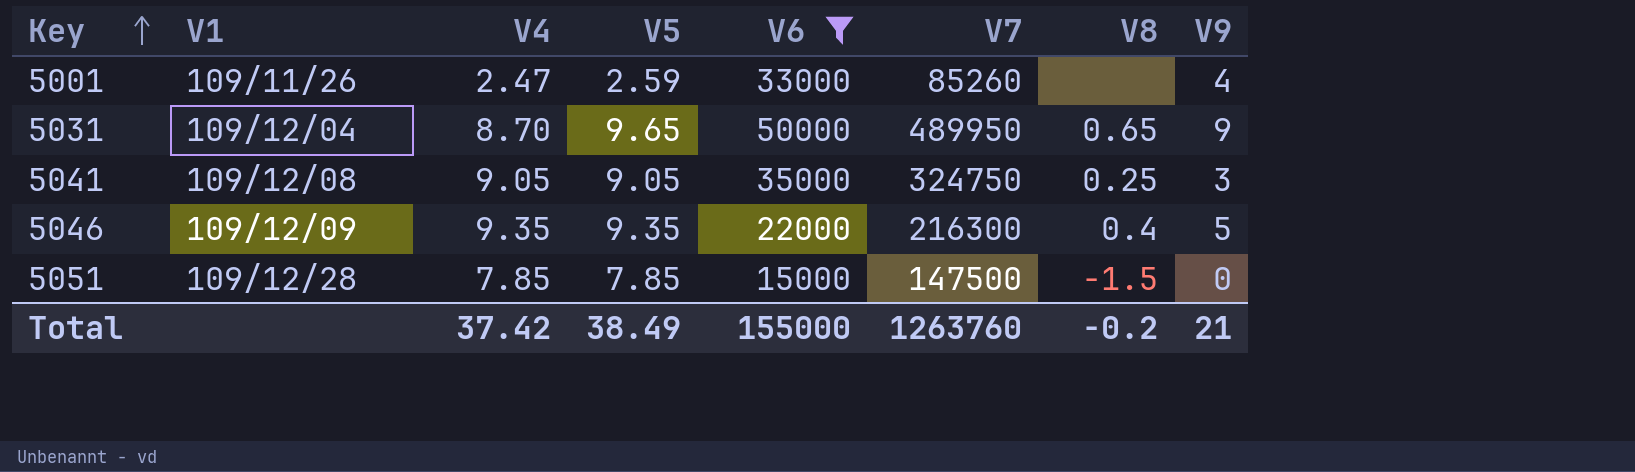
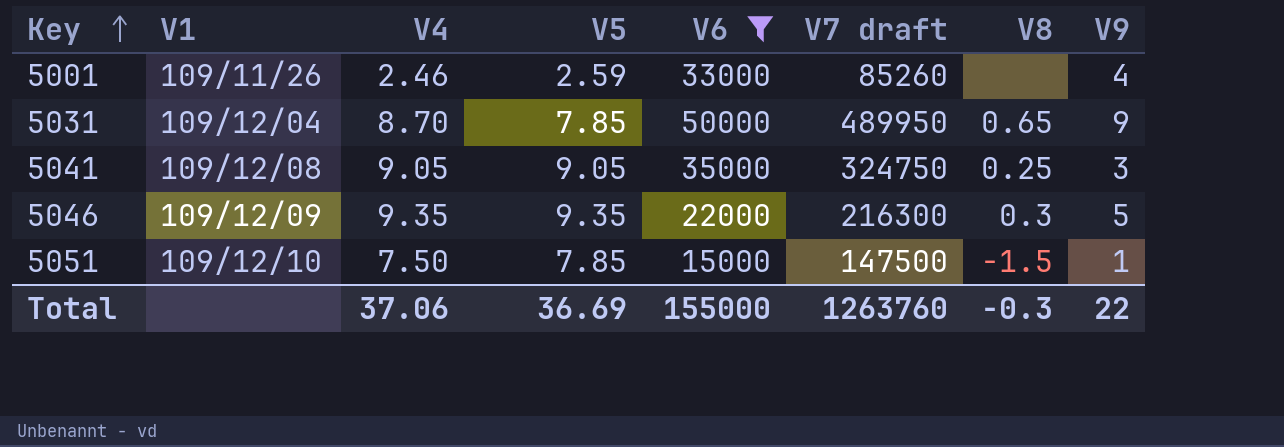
column name: V7 -> V7 draft
5001 | V4: 2.47 -> 2.46
5031 | V5: 9.65 -> 7.85
5046 | V8: 0.4 -> 0.3
5051 | V1: 109/12/28 -> 109/12/10
5051 | V4: 7.85 -> 7.50
5051 | V9: 0 -> 1
Total | V4: 37.42 -> 37.06
Total | V5: 38.49 -> 36.69
Total | V8: -0.2 -> -0.3
Total | V9: 21 -> 22

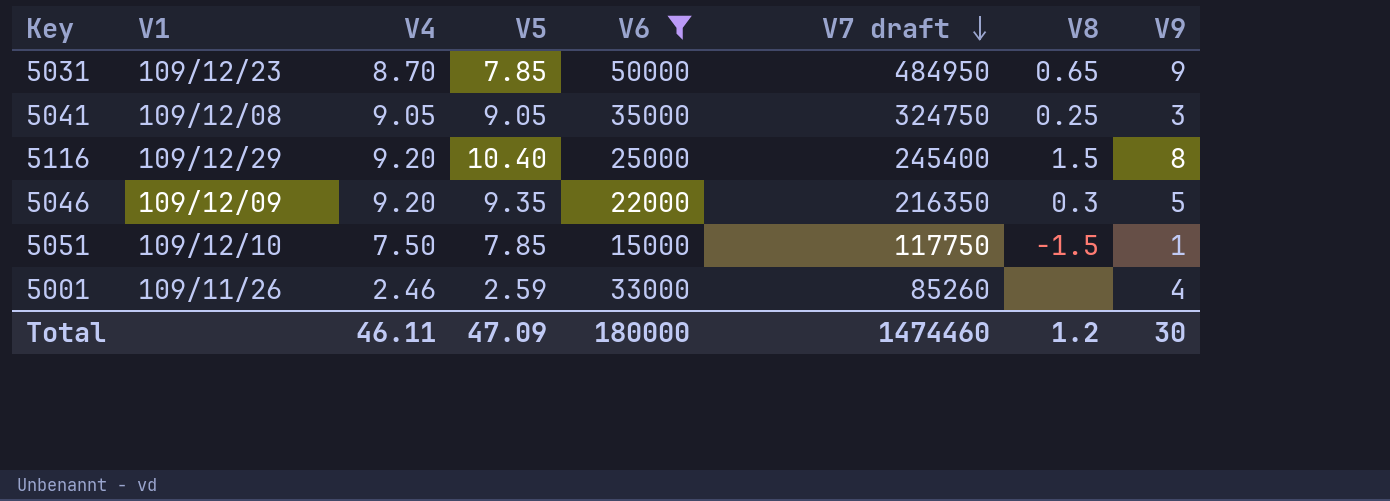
row order: Key ascending -> V7 draft descending
5031 | V1: 109/12/04 -> 109/12/23
5031 | V7 draft: 489950 -> 484950
row 5116: none -> 109/12/29 | 9.20 | 10.40 | 25000 | 245400 | 1.5 | 8
5046 | V4: 9.35 -> 9.20
5046 | V7 draft: 216300 -> 216350
5051 | V7 draft: 147500 -> 117750
Total | V4: 37.06 -> 46.11
Total | V5: 36.69 -> 47.09
Total | V6: 155000 -> 180000
Total | V7 draft: 1263760 -> 1474460
Total | V8: -0.3 -> 1.2
Total | V9: 22 -> 30

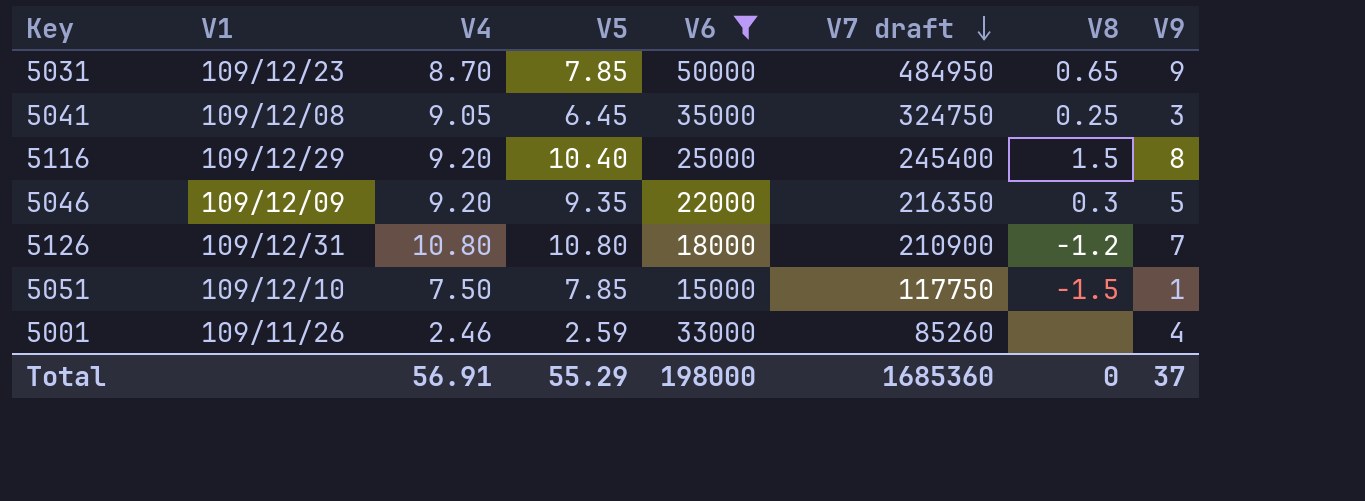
5041 | V5: 9.05 -> 6.45
row 5126: none -> 109/12/31 | 10.80 | 10.80 | 18000 | 210900 | -1.2 | 7
Total | V4: 46.11 -> 56.91
Total | V5: 47.09 -> 55.29
Total | V6: 180000 -> 198000
Total | V7 draft: 1474460 -> 1685360
Total | V8: 1.2 -> 0
Total | V9: 30 -> 37

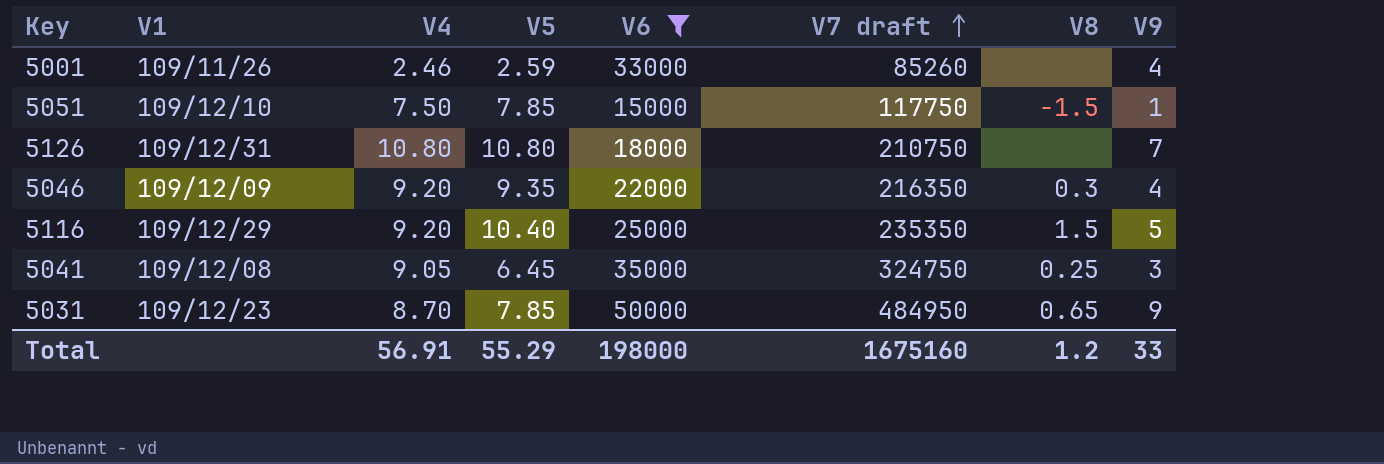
row order: V7 draft descending -> V7 draft ascending
5126 | V7 draft: 210900 -> 210750
5126 | V8: -1.2 -> none
5046 | V9: 5 -> 4
5116 | V7 draft: 245400 -> 235350
5116 | V9: 8 -> 5
Total | V7 draft: 1685360 -> 1675160
Total | V8: 0 -> 1.2
Total | V9: 37 -> 33

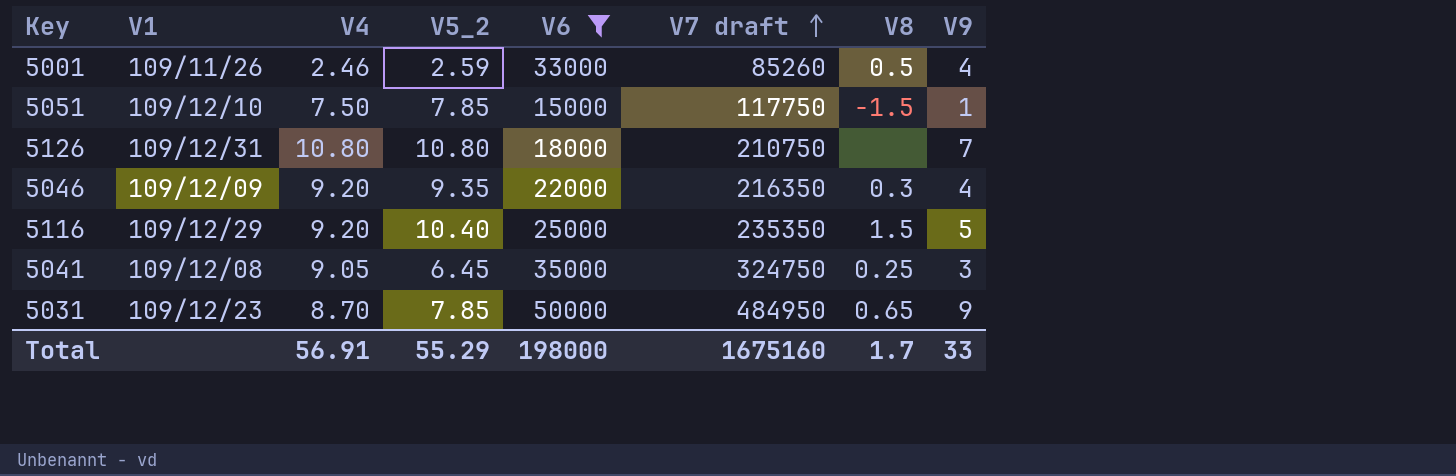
column name: V5 -> V5_2
5001 | V8: none -> 0.5
Total | V8: 1.2 -> 1.7

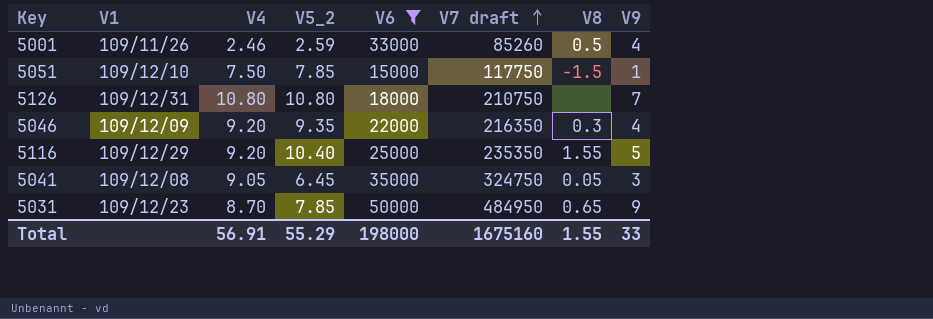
5116 | V8: 1.5 -> 1.55
5041 | V8: 0.25 -> 0.05
Total | V8: 1.7 -> 1.55

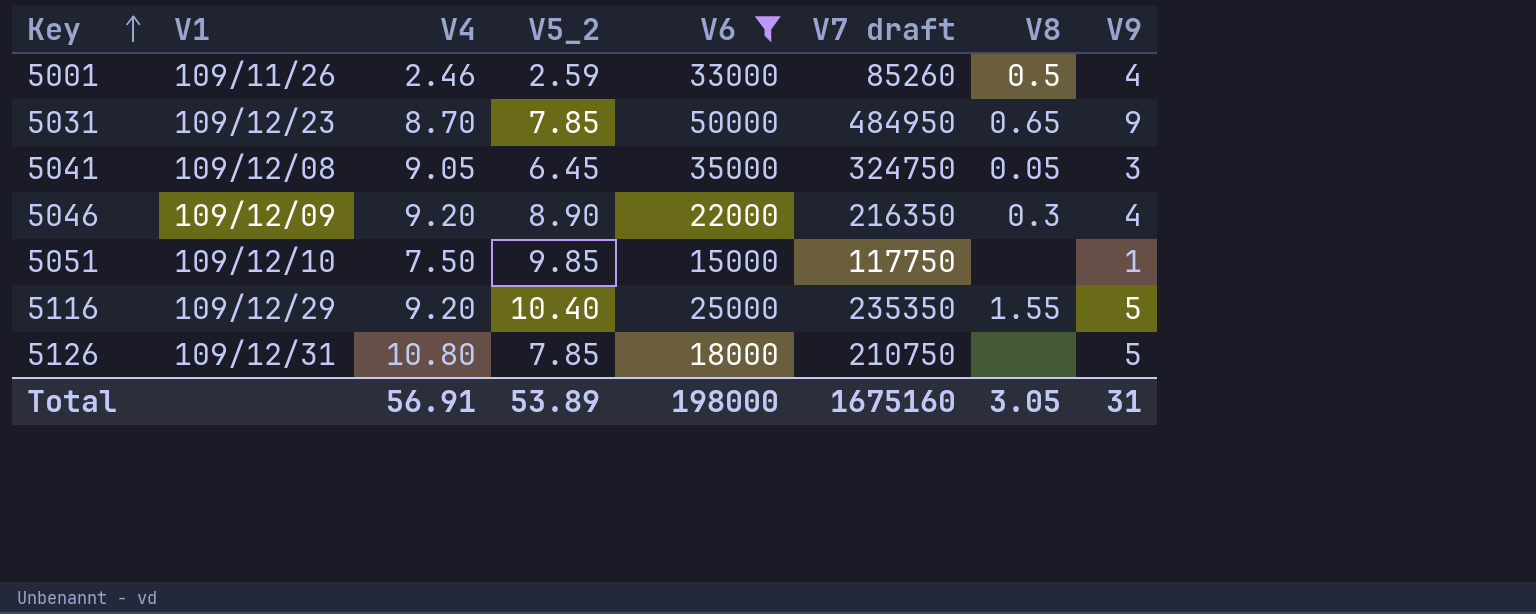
row order: V7 draft ascending -> Key ascending
5046 | V5_2: 9.35 -> 8.90
5051 | V5_2: 7.85 -> 9.85
5051 | V8: -1.5 -> none
5126 | V5_2: 10.80 -> 7.85
5126 | V9: 7 -> 5
Total | V5_2: 55.29 -> 53.89
Total | V8: 1.55 -> 3.05
Total | V9: 33 -> 31

